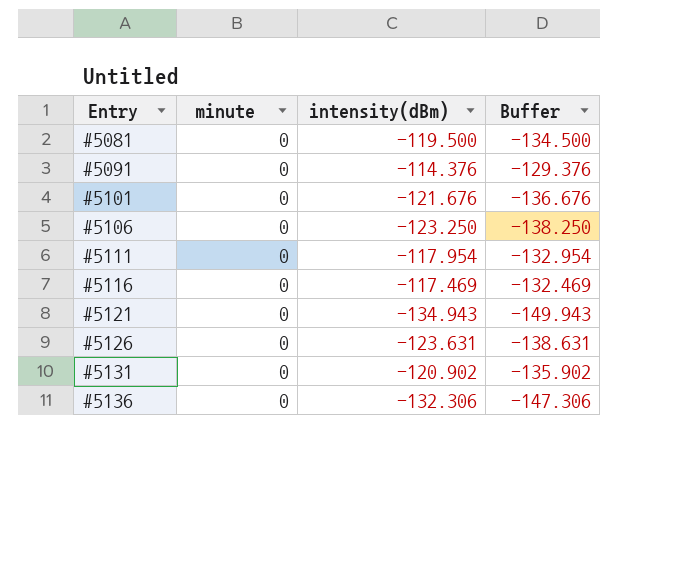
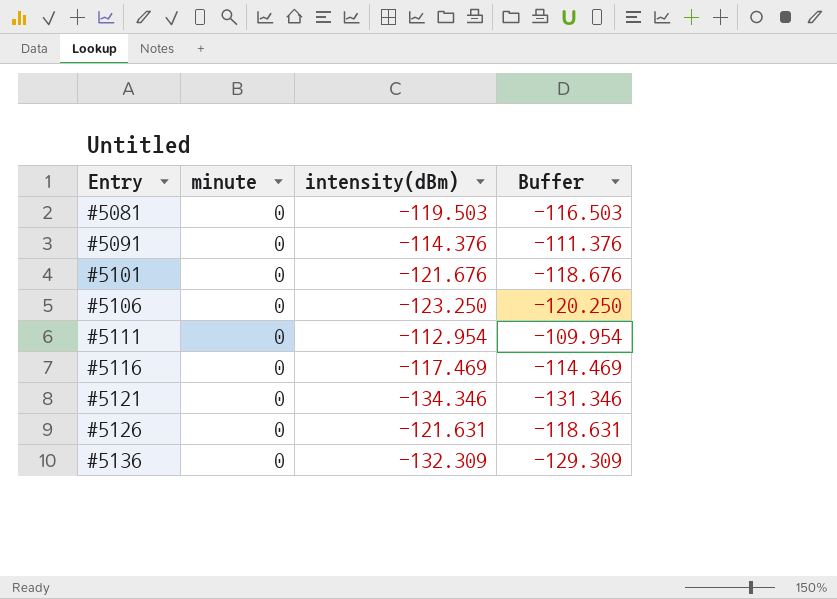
column Buffer | formula: [intensity(dBm)] - 15 -> [intensity(dBm)] + 3
row #5131: 0 | -120.902 | -135.902 -> none
#5081 | intensity(dBm): -119.500 -> -119.503
#5111 | intensity(dBm): -117.954 -> -112.954
#5121 | intensity(dBm): -134.943 -> -134.346
#5126 | intensity(dBm): -123.631 -> -121.631
#5136 | intensity(dBm): -132.306 -> -132.309

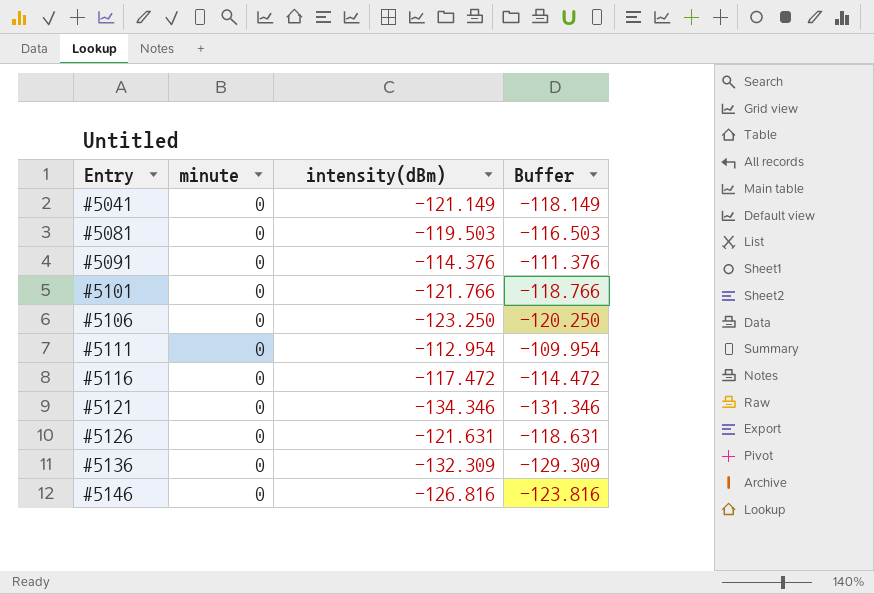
row #5041: none -> 0 | -121.149 | -118.149
#5101 | intensity(dBm): -121.676 -> -121.766
#5101 | Buffer: -118.676 -> -118.766
#5116 | intensity(dBm): -117.469 -> -117.472
#5116 | Buffer: -114.469 -> -114.472
row #5146: none -> 0 | -126.816 | -123.816

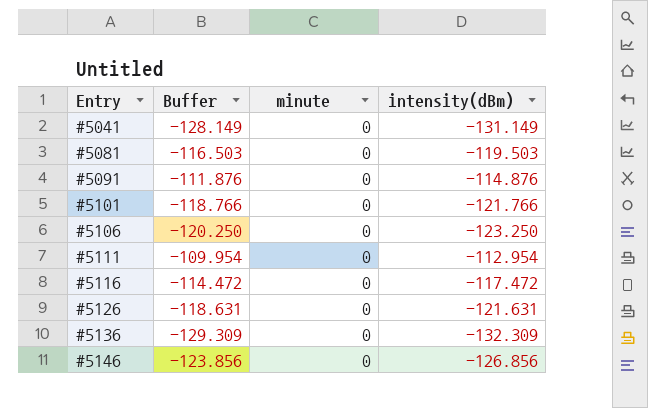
column Buffer | position: 4 -> 2
row #5121: 0 | -134.346 | -131.346 -> none
#5041 | Buffer: -118.149 -> -128.149
#5041 | intensity(dBm): -121.149 -> -131.149
#5091 | Buffer: -111.376 -> -111.876
#5091 | intensity(dBm): -114.376 -> -114.876
#5146 | Buffer: -123.816 -> -123.856
#5146 | intensity(dBm): -126.816 -> -126.856

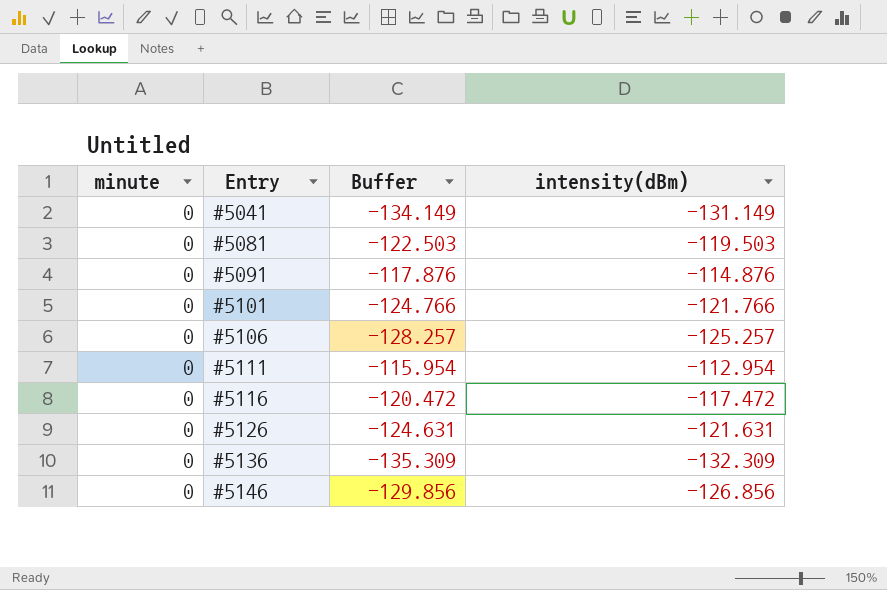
column minute | position: 3 -> 1
column Buffer | formula: [intensity(dBm)] + 3 -> [intensity(dBm)] - 3
#5106 | intensity(dBm): -123.250 -> -125.257

